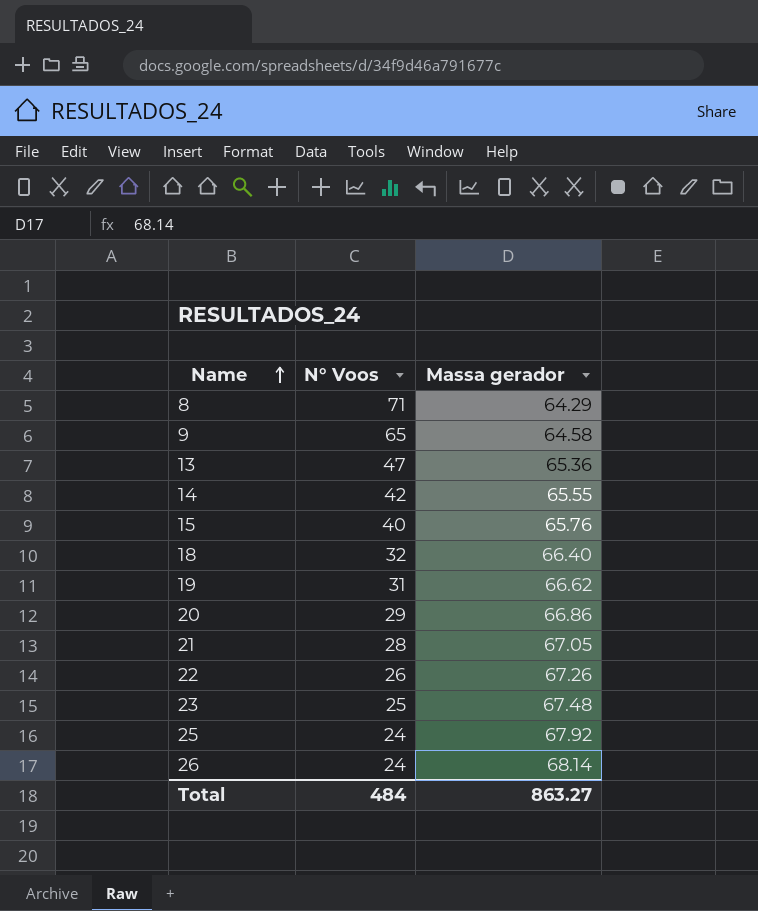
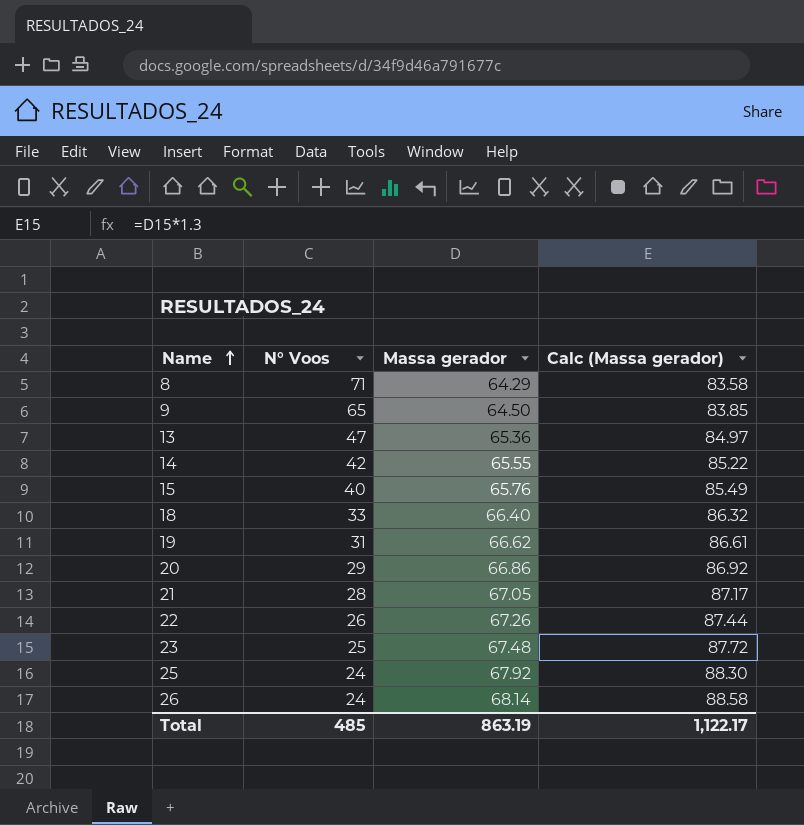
column Calc (Massa gerador) | formula: none -> [Massa gerador] * 1.3
9 | Massa gerador: 64.58 -> 64.50
18 | N° Voos: 32 -> 33
Total | N° Voos: 484 -> 485
Total | Massa gerador: 863.27 -> 863.19

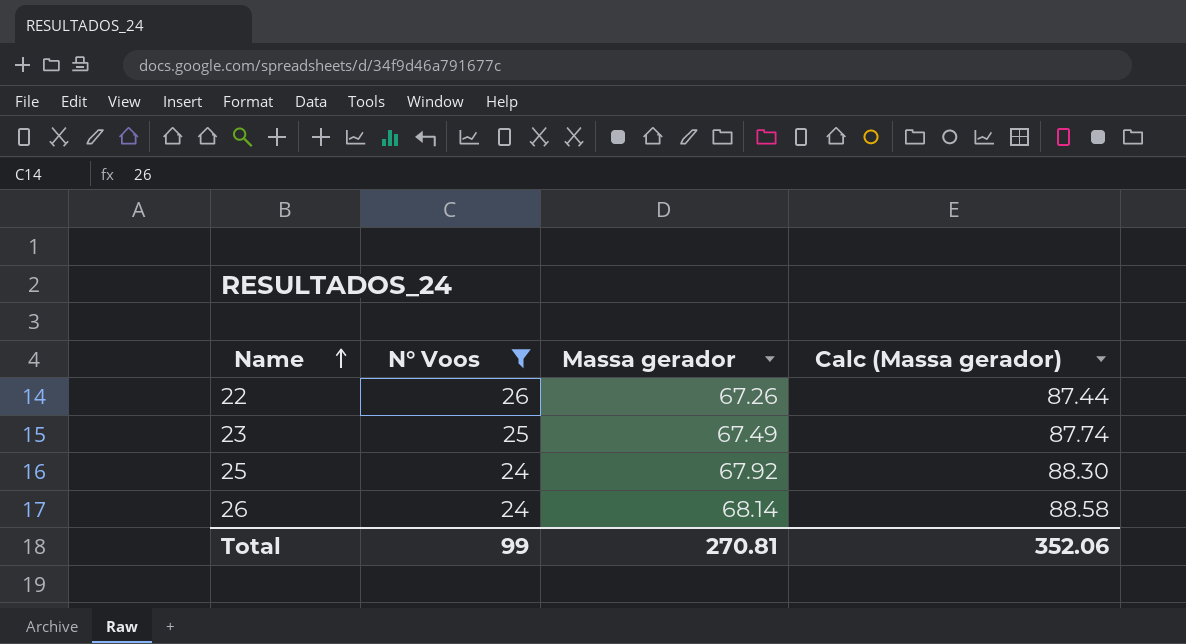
filter: none -> N° Voos <= 26
23 | Massa gerador: 67.48 -> 67.49
23 | Calc (Massa gerador): 87.72 -> 87.74
Total | N° Voos: 485 -> 99
Total | Massa gerador: 863.19 -> 270.81
Total | Calc (Massa gerador): 1,122.17 -> 352.06

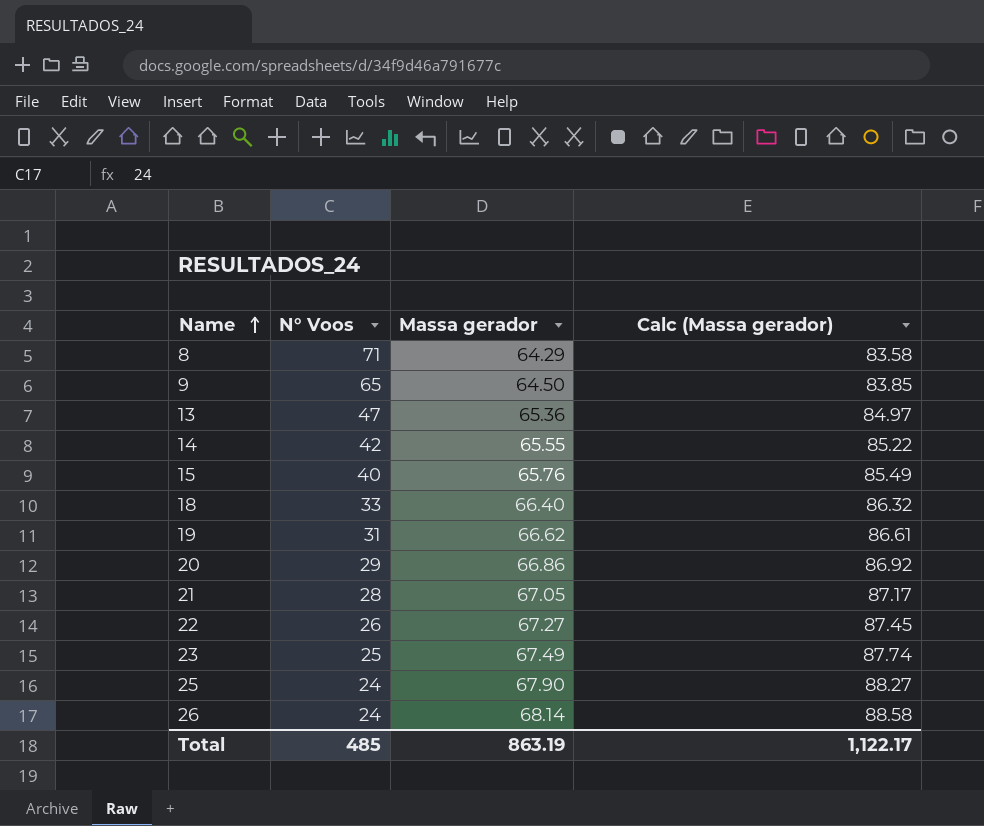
filter: N° Voos <= 26 -> none
22 | Massa gerador: 67.26 -> 67.27
22 | Calc (Massa gerador): 87.44 -> 87.45
25 | Massa gerador: 67.92 -> 67.90
25 | Calc (Massa gerador): 88.30 -> 88.27
Total | N° Voos: 99 -> 485
Total | Massa gerador: 270.81 -> 863.19
Total | Calc (Massa gerador): 352.06 -> 1,122.17

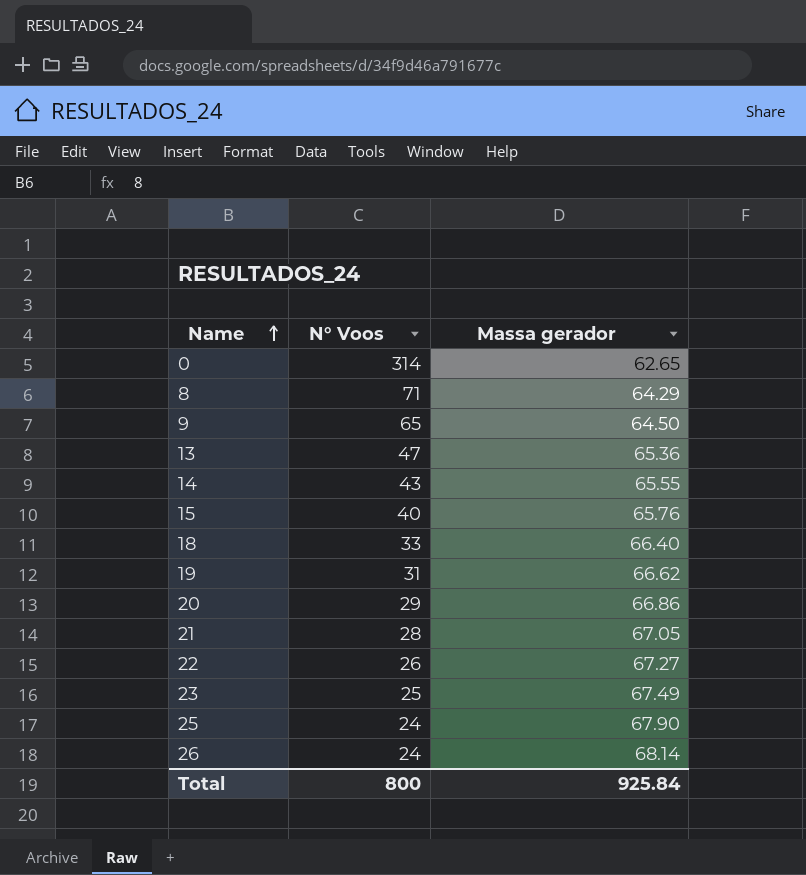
column Calc (Massa gerador) | formula: [Massa gerador] * 1.3 -> none
row 0: none -> 314 | 62.65
14 | N° Voos: 42 -> 43
Total | N° Voos: 485 -> 800
Total | Massa gerador: 863.19 -> 925.84

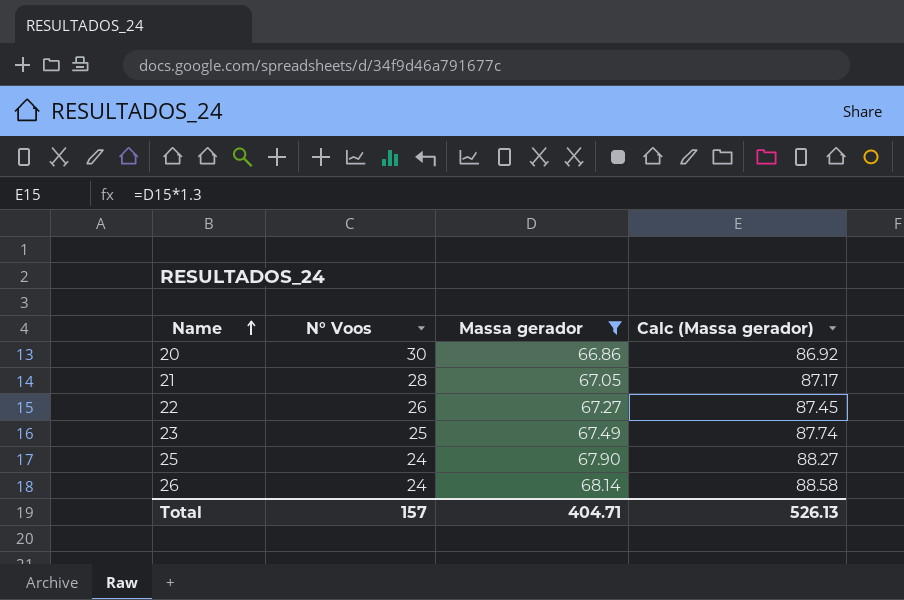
filter: none -> Massa gerador >= 66.86
column Calc (Massa gerador) | formula: none -> [Massa gerador] * 1.3
20 | N° Voos: 29 -> 30
Total | N° Voos: 800 -> 157
Total | Massa gerador: 925.84 -> 404.71

